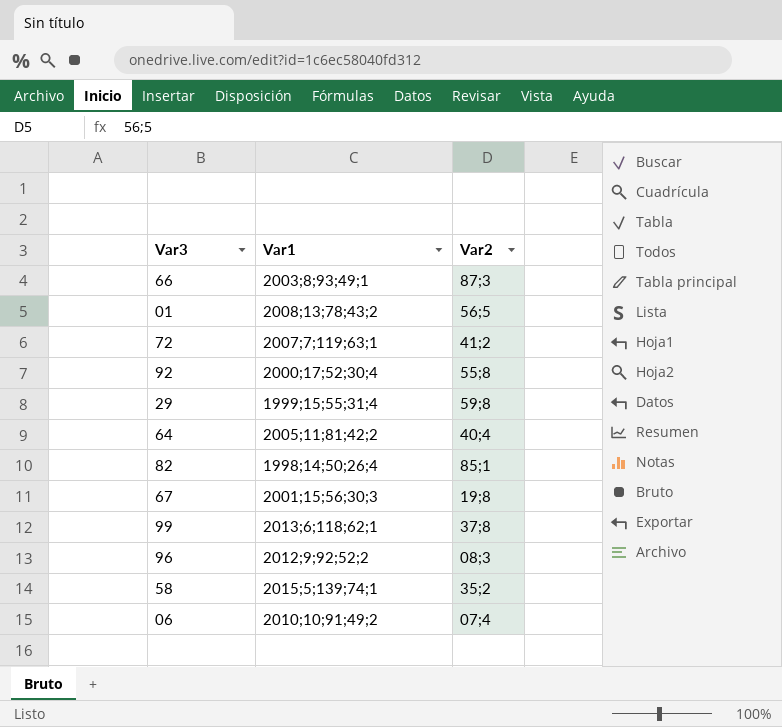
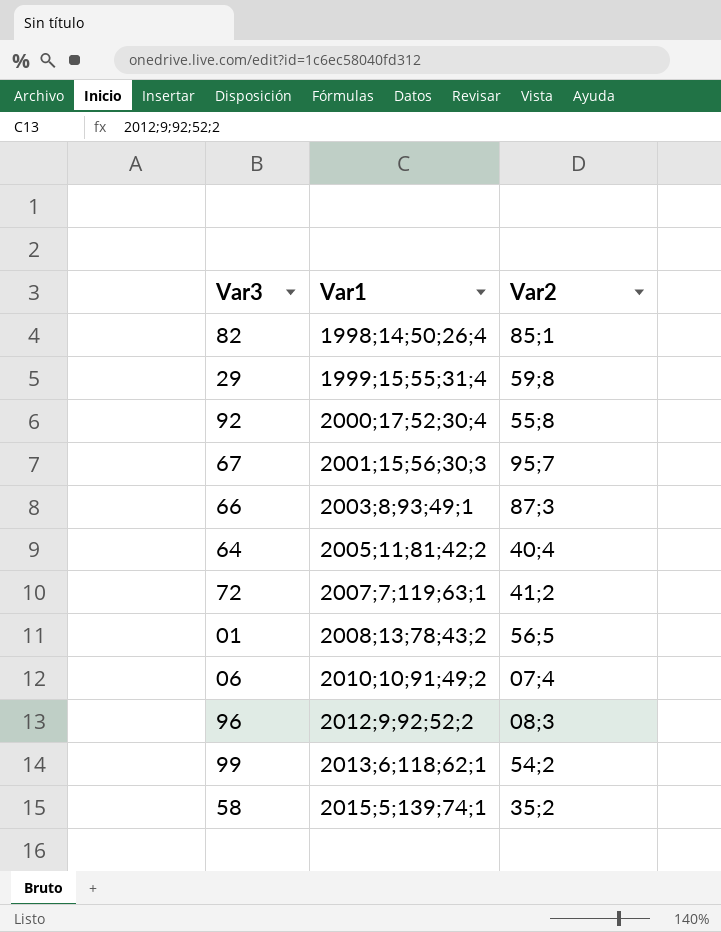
row order: none -> Var1 ascending
67 | Var2: 19;8 -> 95;7
99 | Var2: 37;8 -> 54;2

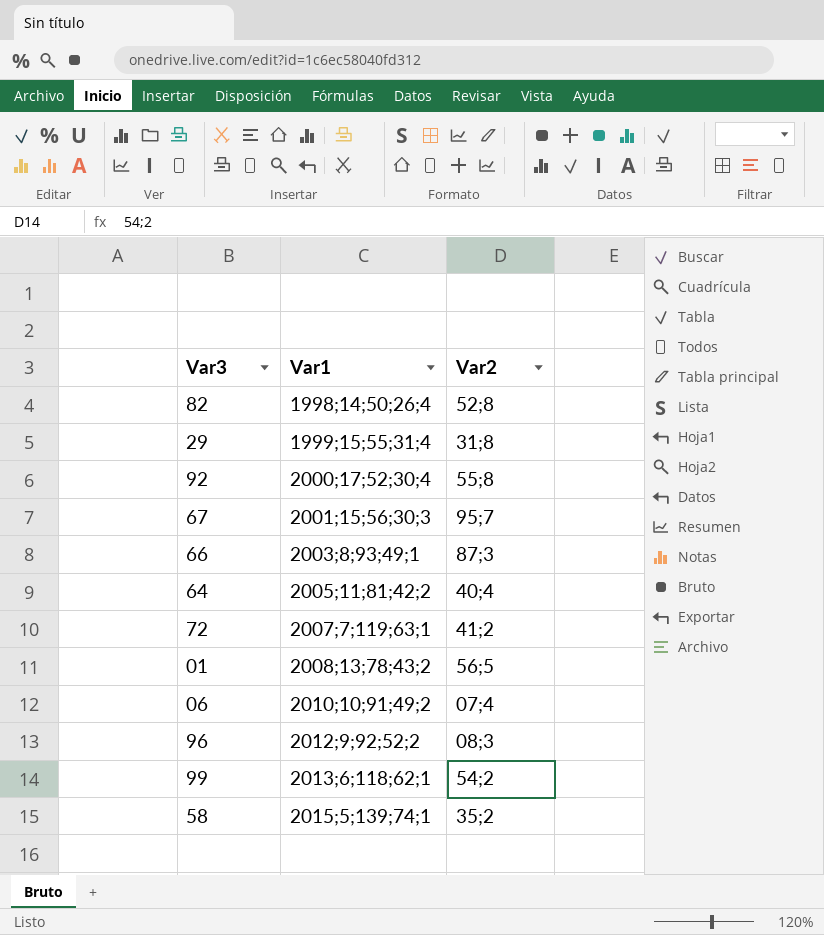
82 | Var2: 85;1 -> 52;8
29 | Var2: 59;8 -> 31;8

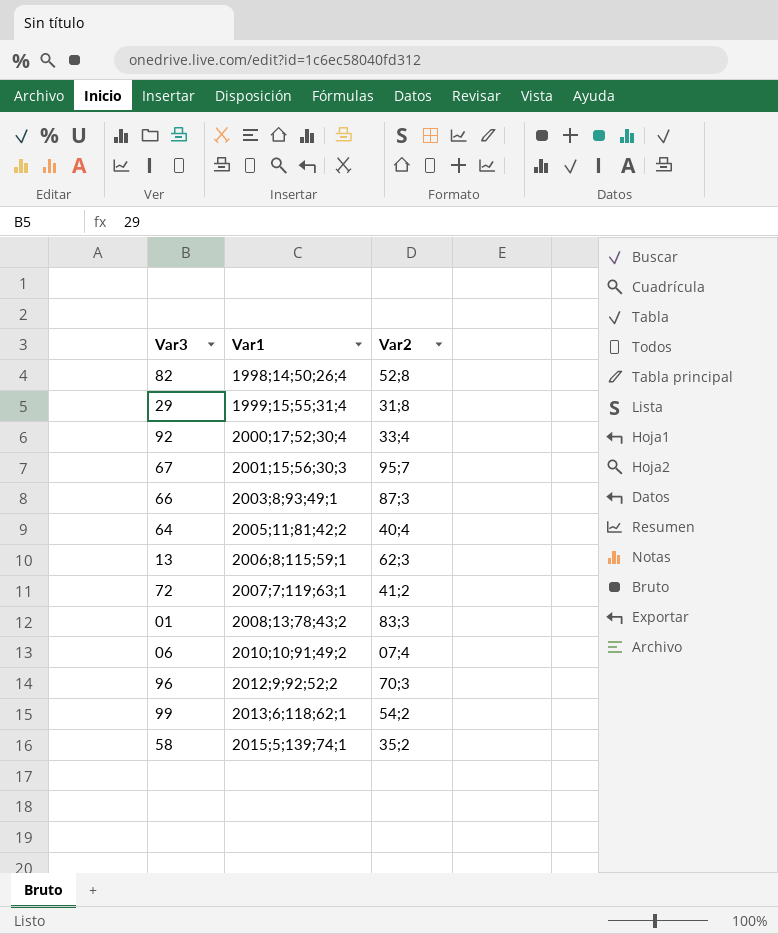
92 | Var2: 55;8 -> 33;4
row 13: none -> 2006;8;115;59;1 | 62;3
01 | Var2: 56;5 -> 83;3
96 | Var2: 08;3 -> 70;3

